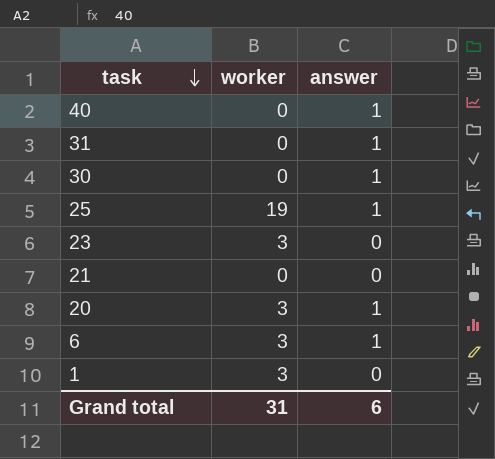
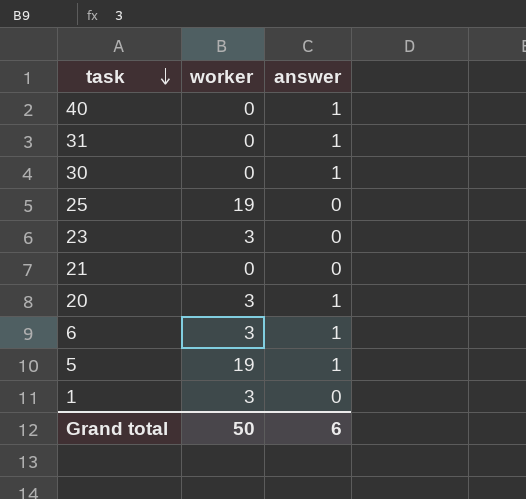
25 | answer: 1 -> 0
row 5: none -> 19 | 1
Grand total | worker: 31 -> 50

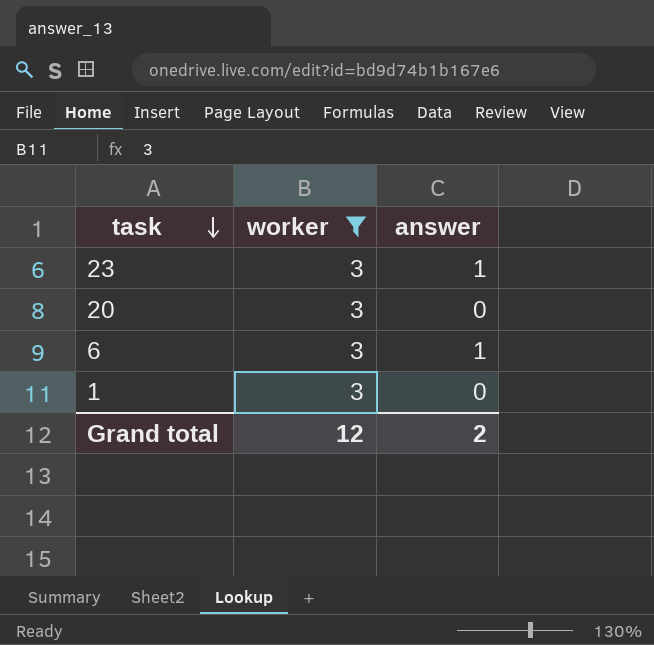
filter: none -> worker = 3
23 | answer: 0 -> 1
20 | answer: 1 -> 0
Grand total | worker: 50 -> 12
Grand total | answer: 6 -> 2

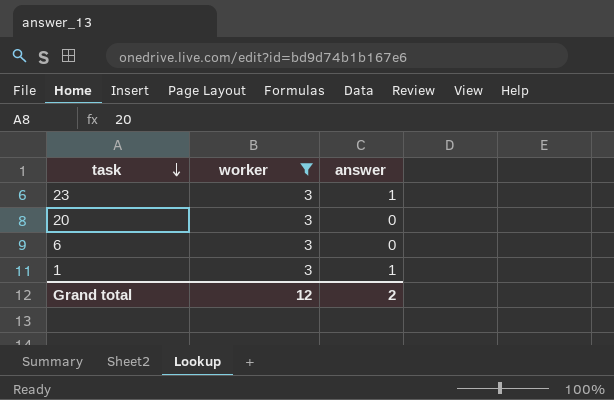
6 | answer: 1 -> 0
1 | answer: 0 -> 1

